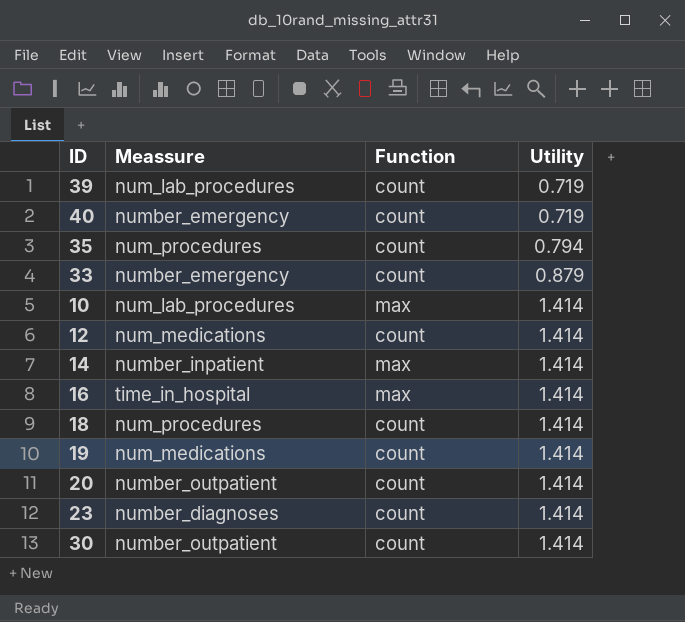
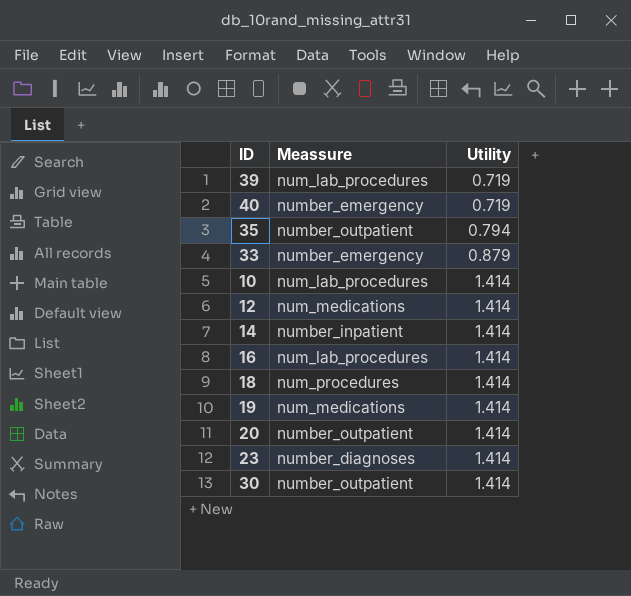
column Function | position: 3 -> none
35 | Meassure: num_procedures -> number_outpatient
16 | Meassure: time_in_hospital -> num_lab_procedures

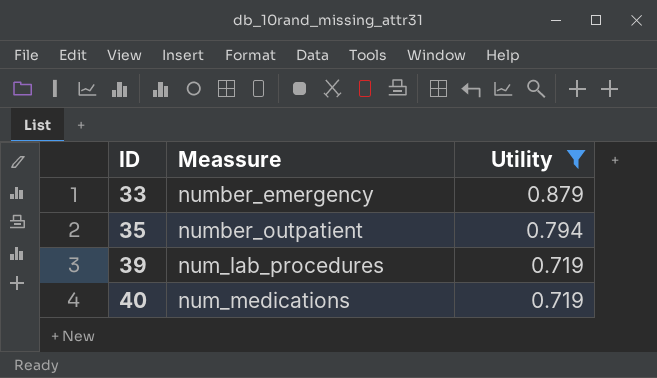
filter: none -> Utility != 1.414
row order: Utility ascending -> ID ascending
40 | Meassure: number_emergency -> num_medications

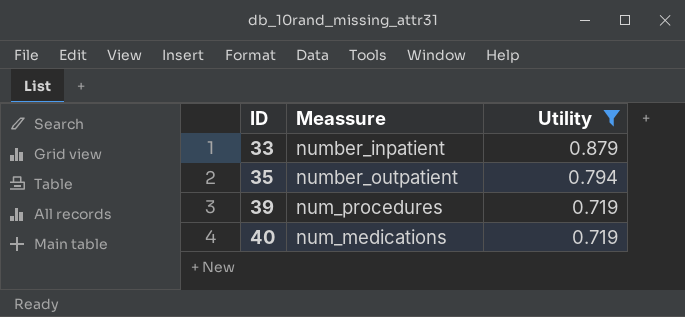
33 | Meassure: number_emergency -> number_inpatient
39 | Meassure: num_lab_procedures -> num_procedures

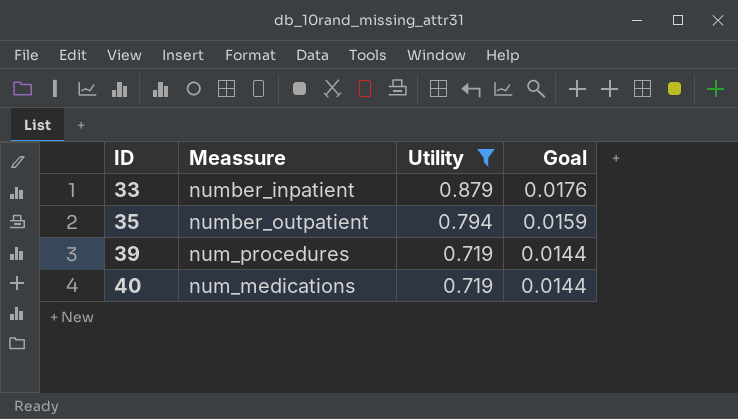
column Goal | formula: none -> [Utility] * 0.02

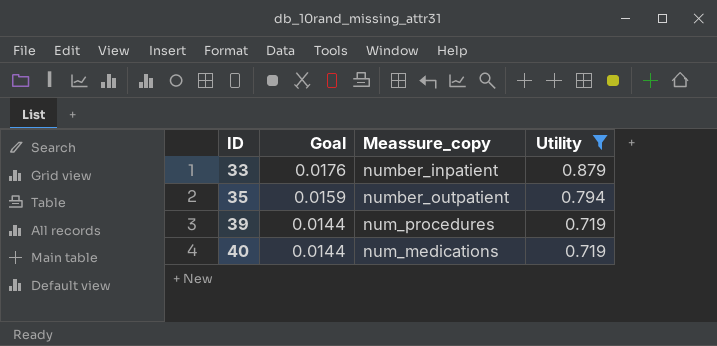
column Goal | position: 4 -> 2
column name: Meassure -> Meassure_copy

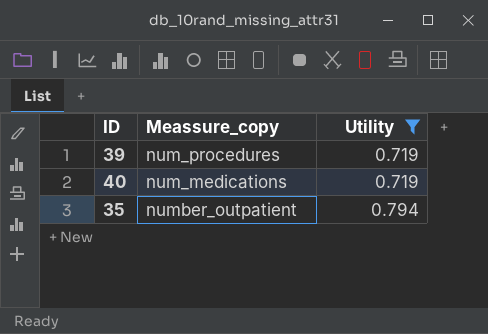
row order: ID ascending -> Utility ascending
column Goal | formula: [Utility] * 0.02 -> none
row 33: 0.0176 | number_inpatient | 0.879 -> none

